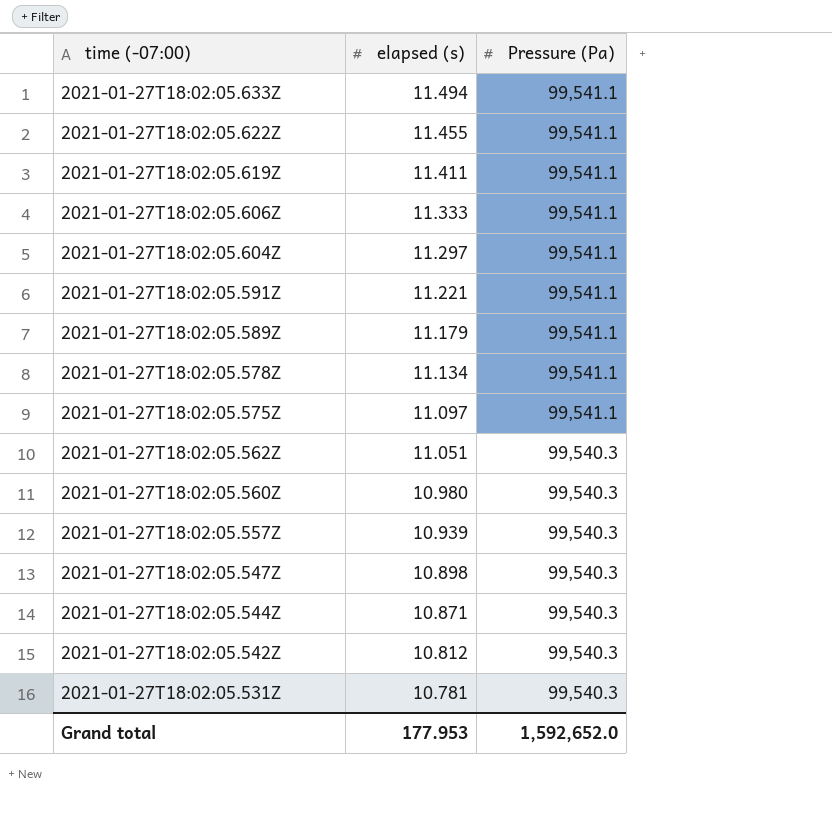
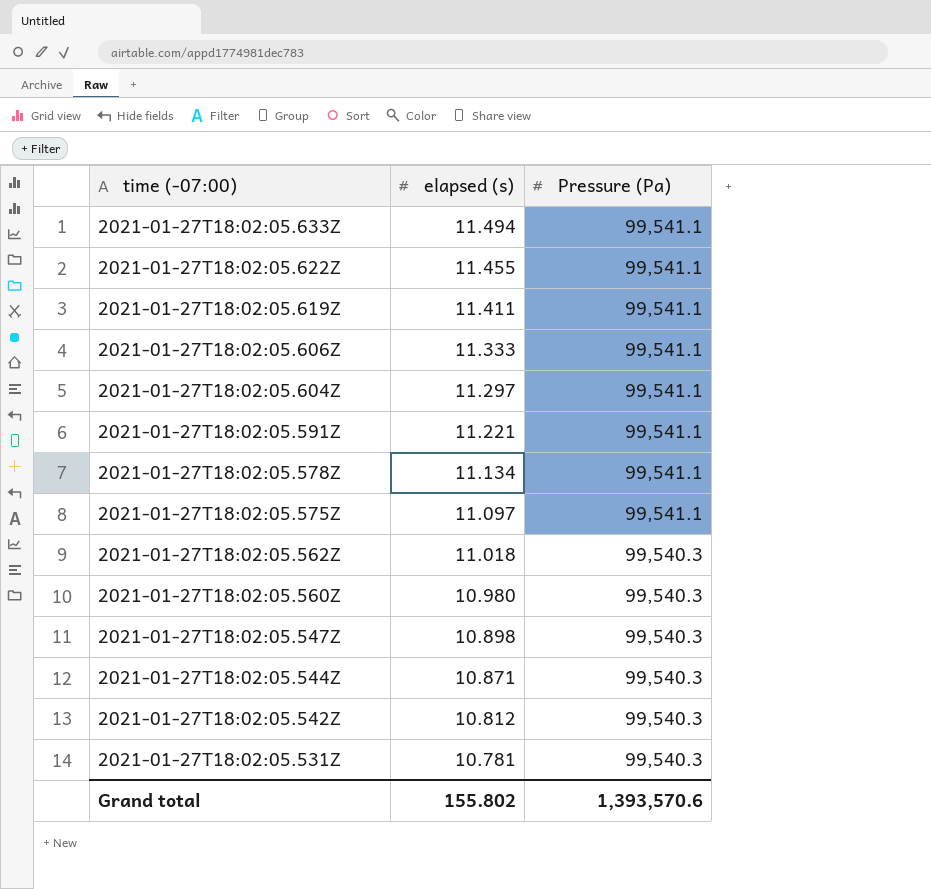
row 2021-01-27T18:02:05.589Z: 11.179 | 99,541.1 -> none
row 2021-01-27T18:02:05.557Z: 10.939 | 99,540.3 -> none
2021-01-27T18:02:05.562Z | elapsed (s): 11.051 -> 11.018
Grand total | elapsed (s): 177.953 -> 155.802
Grand total | Pressure (Pa): 1,592,652.0 -> 1,393,570.6

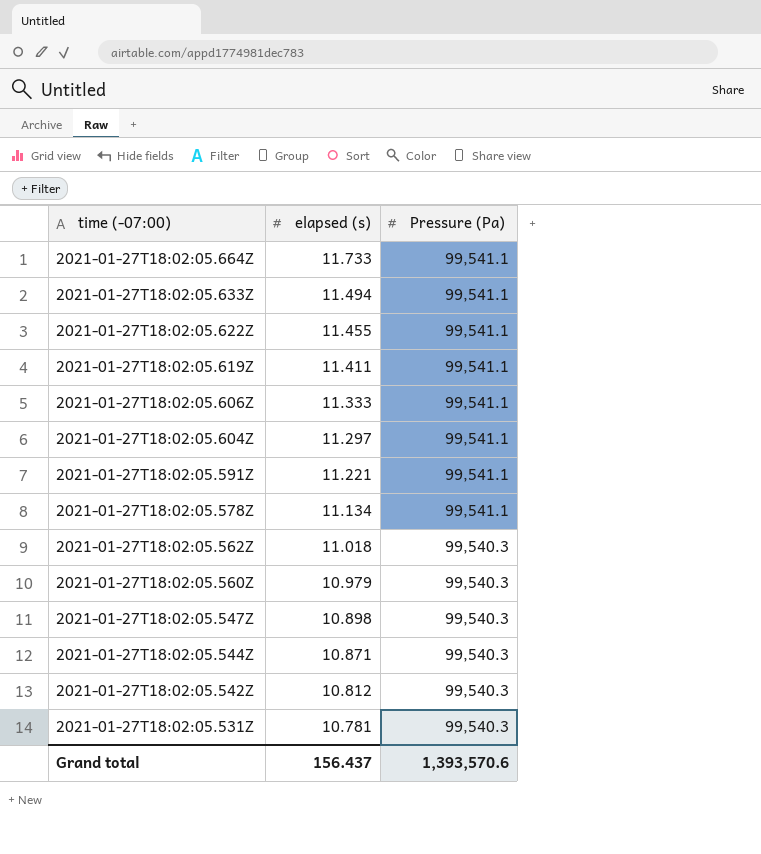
row 2021-01-27T18:02:05.575Z: 11.097 | 99,541.1 -> none
row 2021-01-27T18:02:05.664Z: none -> 11.733 | 99,541.1
2021-01-27T18:02:05.560Z | elapsed (s): 10.980 -> 10.979
Grand total | elapsed (s): 155.802 -> 156.437

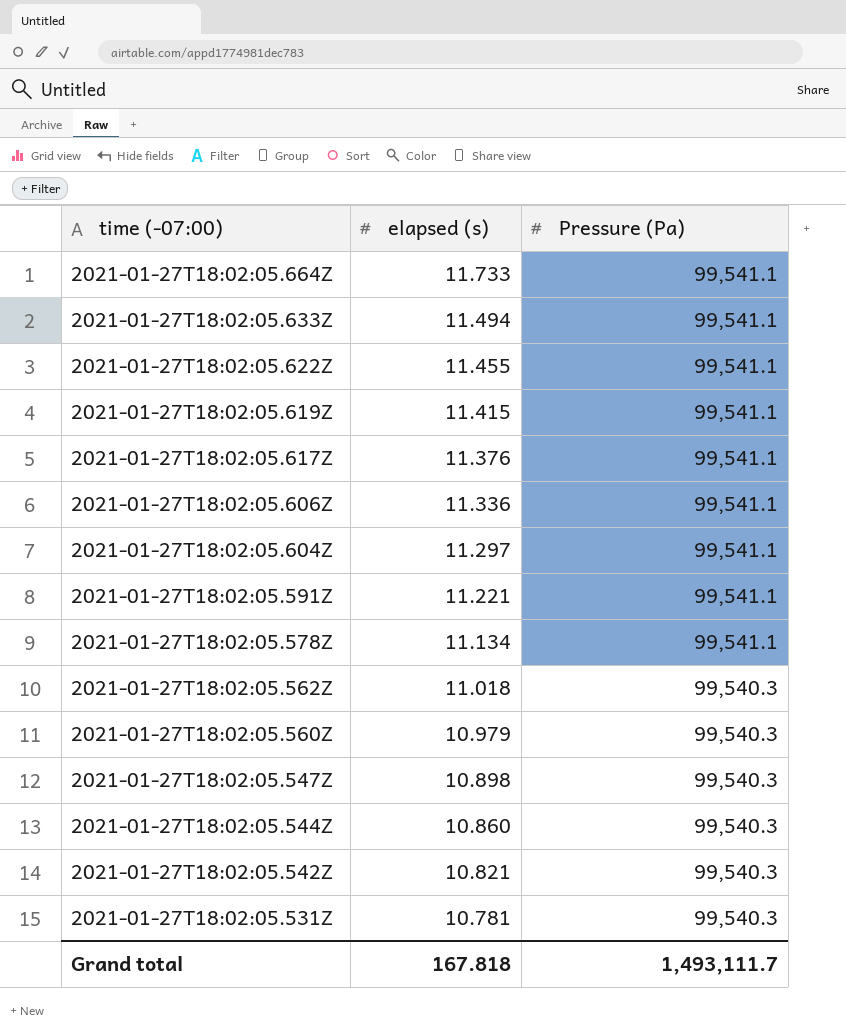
2021-01-27T18:02:05.619Z | elapsed (s): 11.411 -> 11.415
row 2021-01-27T18:02:05.617Z: none -> 11.376 | 99,541.1
2021-01-27T18:02:05.606Z | elapsed (s): 11.333 -> 11.336
2021-01-27T18:02:05.544Z | elapsed (s): 10.871 -> 10.860
2021-01-27T18:02:05.542Z | elapsed (s): 10.812 -> 10.821
Grand total | elapsed (s): 156.437 -> 167.818
Grand total | Pressure (Pa): 1,393,570.6 -> 1,493,111.7

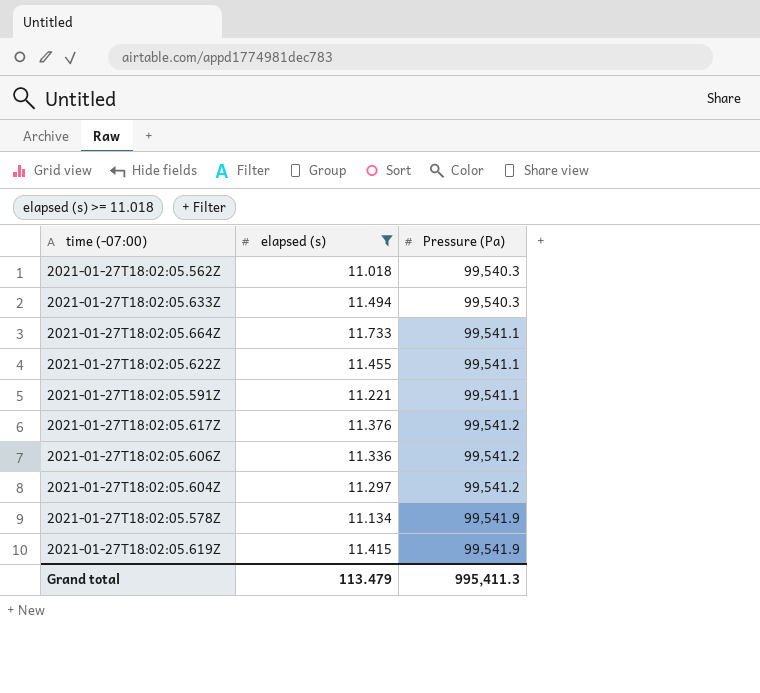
filter: none -> elapsed (s) >= 11.018
row order: time (-07:00) descending -> Pressure (Pa) ascending
2021-01-27T18:02:05.633Z | Pressure (Pa): 99,541.1 -> 99,540.3
2021-01-27T18:02:05.617Z | Pressure (Pa): 99,541.1 -> 99,541.2
2021-01-27T18:02:05.606Z | Pressure (Pa): 99,541.1 -> 99,541.2
2021-01-27T18:02:05.604Z | Pressure (Pa): 99,541.1 -> 99,541.2
2021-01-27T18:02:05.578Z | Pressure (Pa): 99,541.1 -> 99,541.9
2021-01-27T18:02:05.619Z | Pressure (Pa): 99,541.1 -> 99,541.9
Grand total | elapsed (s): 167.818 -> 113.479
Grand total | Pressure (Pa): 1,493,111.7 -> 995,411.3

